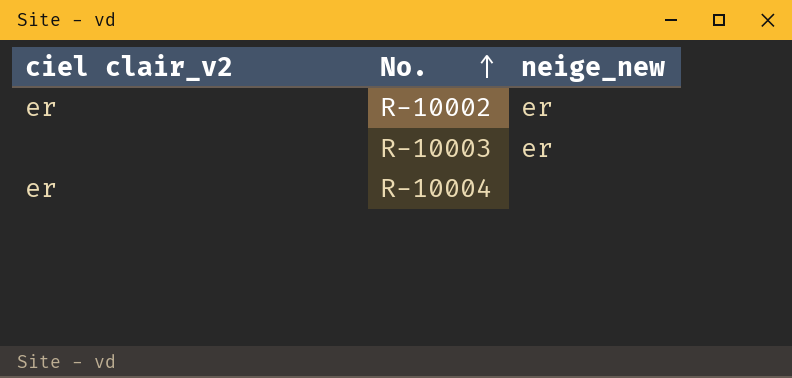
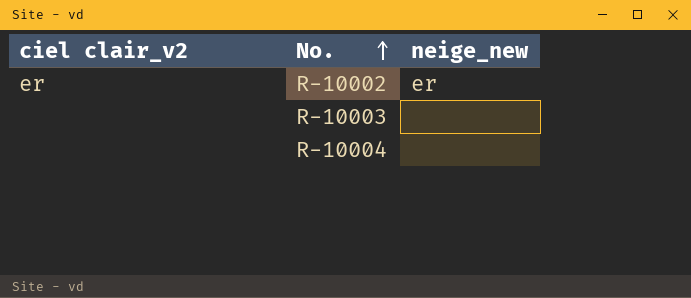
R-10003 | neige_new: er -> none
R-10004 | ciel clair_v2: er -> none

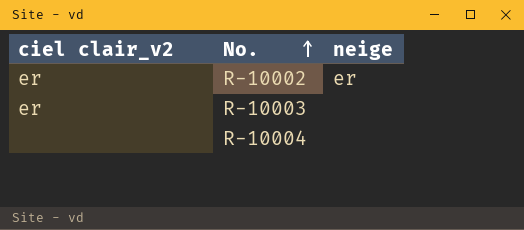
column name: neige_new -> neige
R-10003 | ciel clair_v2: none -> er

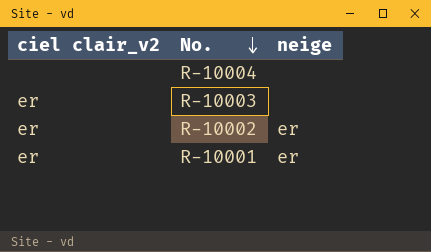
row order: No. ascending -> No. descending
row R-10001: none -> er | er

